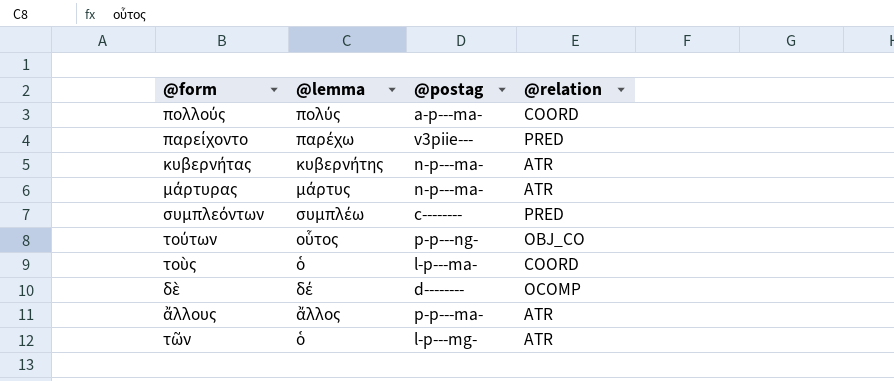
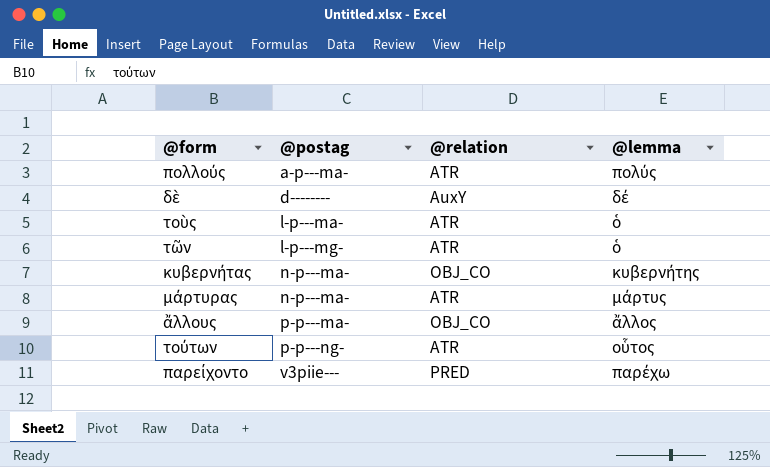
row order: none -> @postag ascending
column @lemma | position: 2 -> 4
row συμπλεόντων: συμπλέω | c-------- | PRED -> none
πολλούς | @relation: COORD -> ATR
δὲ | @relation: OCOMP -> AuxY
τοὺς | @relation: COORD -> ATR
κυβερνήτας | @relation: ATR -> OBJ_CO
ἄλλους | @relation: ATR -> OBJ_CO
τούτων | @relation: OBJ_CO -> ATR

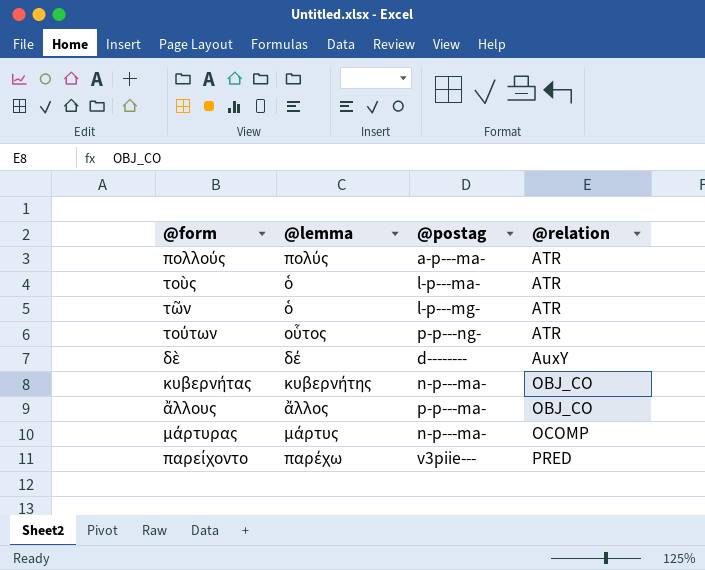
row order: @postag ascending -> @relation ascending
column @lemma | position: 4 -> 2
μάρτυρας | @relation: ATR -> OCOMP

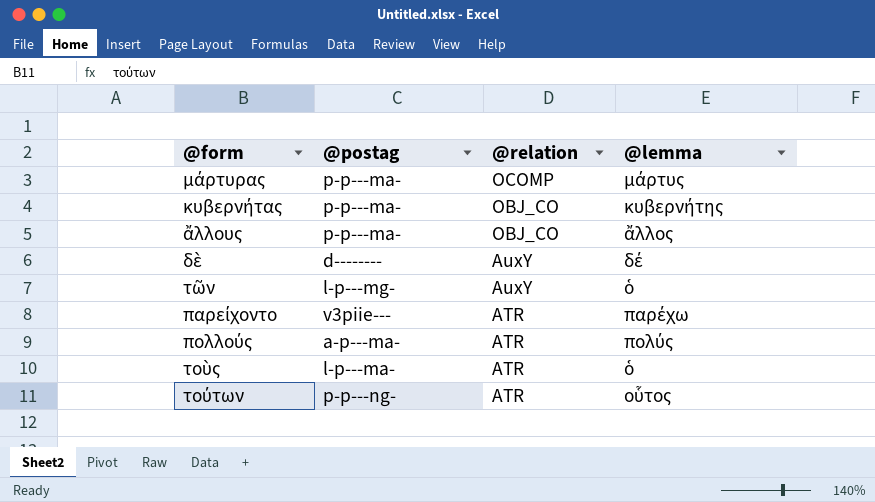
row order: @relation ascending -> @relation descending
column @lemma | position: 2 -> 4
μάρτυρας | @postag: n-p---ma- -> p-p---ma-
κυβερνήτας | @postag: n-p---ma- -> p-p---ma-
τῶν | @relation: ATR -> AuxY
παρείχοντο | @relation: PRED -> ATR

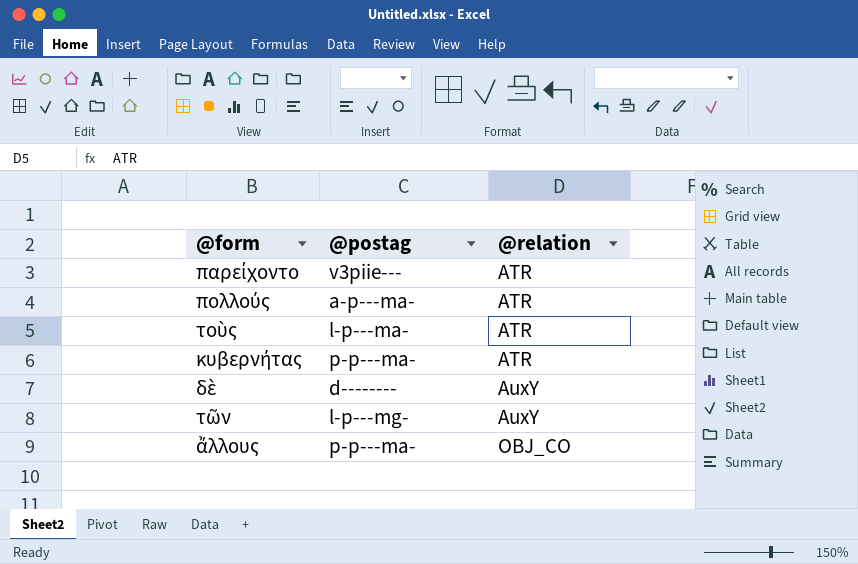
row order: @relation descending -> @relation ascending
column @lemma | position: 4 -> none
row μάρτυρας: p-p---ma- | OCOMP | μάρτυς -> none
row τούτων: p-p---ng- | ATR | οὗτος -> none
κυβερνήτας | @relation: OBJ_CO -> ATR

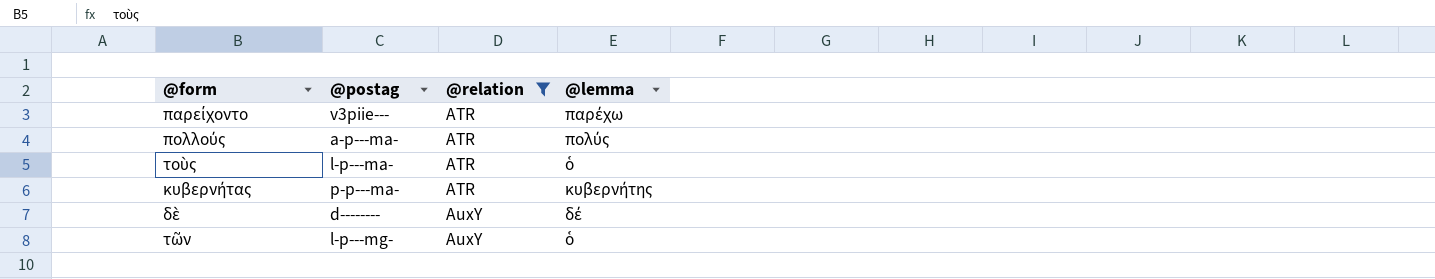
filter: none -> @relation != OBJ_CO
column @lemma | position: none -> 4

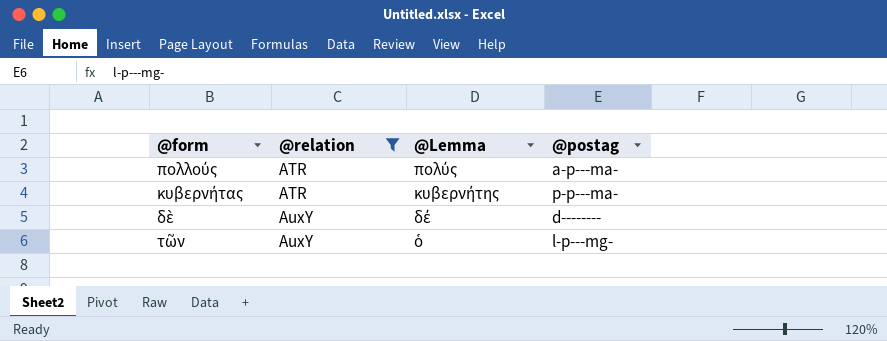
column name: @lemma -> @Lemma
column @postag | position: 2 -> 4
row παρείχοντο: v3piie--- | ATR | παρέχω -> none
row τοὺς: l-p---ma- | ATR | ὁ -> none

